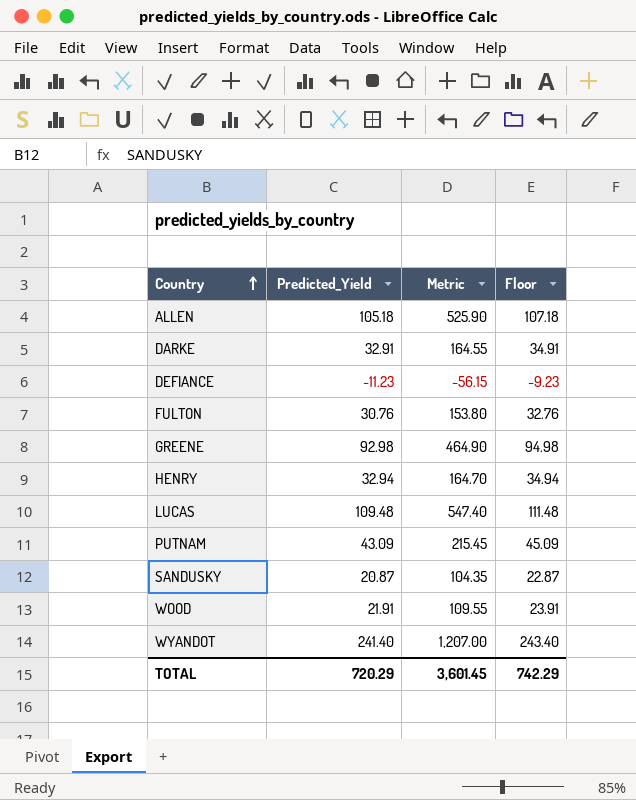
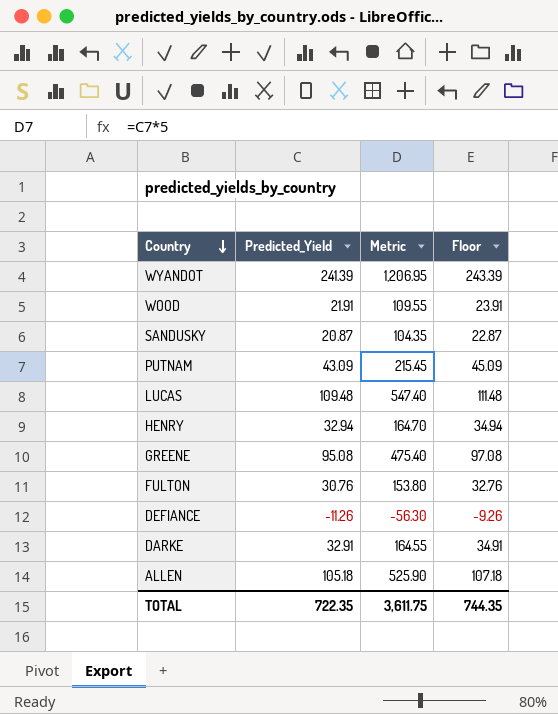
row order: Country ascending -> Country descending
WYANDOT | Predicted_Yield: 241.40 -> 241.39
WYANDOT | Metric: 1,207.00 -> 1,206.95
WYANDOT | Floor: 243.40 -> 243.39
GREENE | Predicted_Yield: 92.98 -> 95.08
GREENE | Metric: 464.90 -> 475.40
GREENE | Floor: 94.98 -> 97.08
DEFIANCE | Predicted_Yield: -11.23 -> -11.26
DEFIANCE | Metric: -56.15 -> -56.30
DEFIANCE | Floor: -9.23 -> -9.26
TOTAL | Predicted_Yield: 720.29 -> 722.35
TOTAL | Metric: 3,601.45 -> 3,611.75
TOTAL | Floor: 742.29 -> 744.35

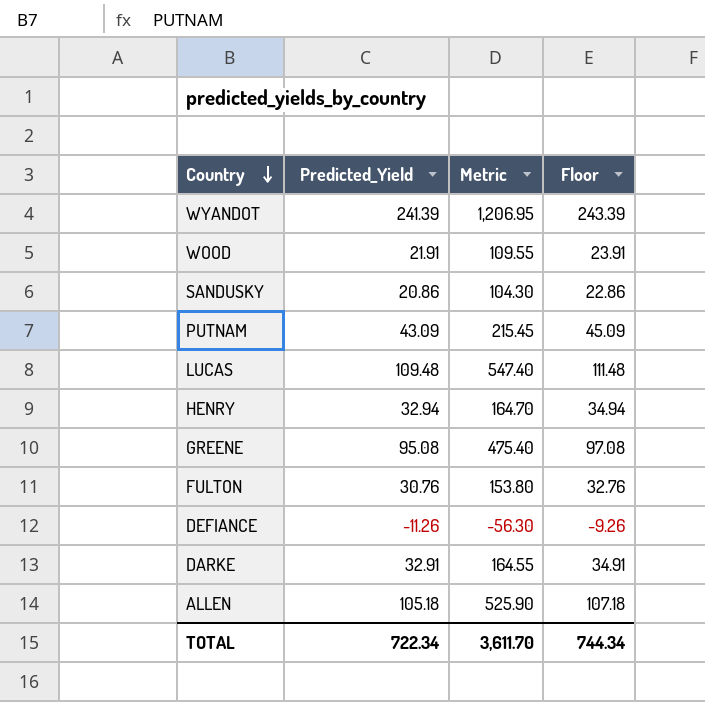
SANDUSKY | Predicted_Yield: 20.87 -> 20.86
SANDUSKY | Metric: 104.35 -> 104.30
SANDUSKY | Floor: 22.87 -> 22.86
TOTAL | Predicted_Yield: 722.35 -> 722.34
TOTAL | Metric: 3,611.75 -> 3,611.70
TOTAL | Floor: 744.35 -> 744.34

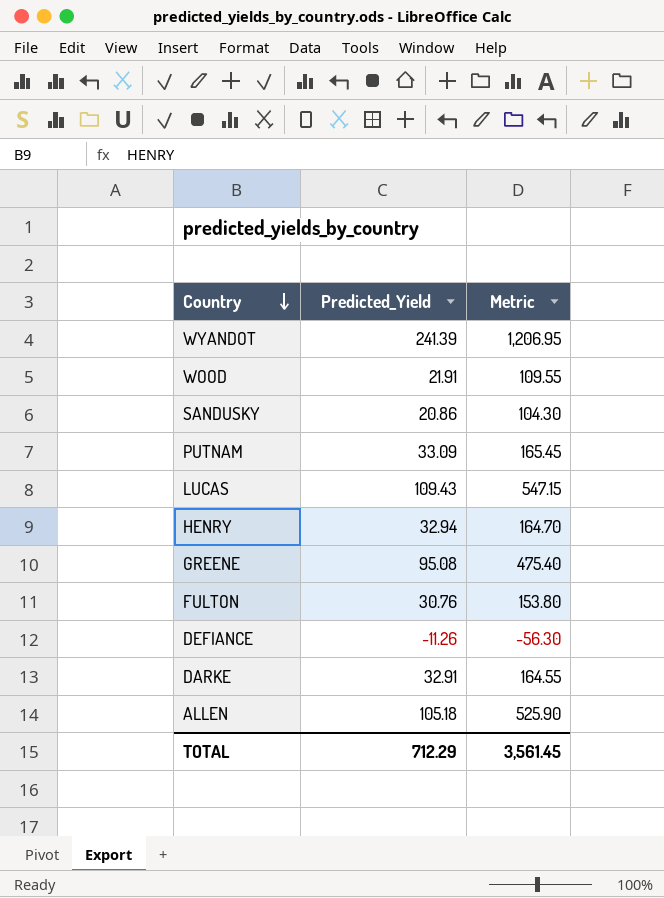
column Floor | formula: [Predicted_Yield] + 2 -> none
PUTNAM | Predicted_Yield: 43.09 -> 33.09
PUTNAM | Metric: 215.45 -> 165.45
LUCAS | Predicted_Yield: 109.48 -> 109.43
LUCAS | Metric: 547.40 -> 547.15
TOTAL | Predicted_Yield: 722.34 -> 712.29
TOTAL | Metric: 3,611.70 -> 3,561.45

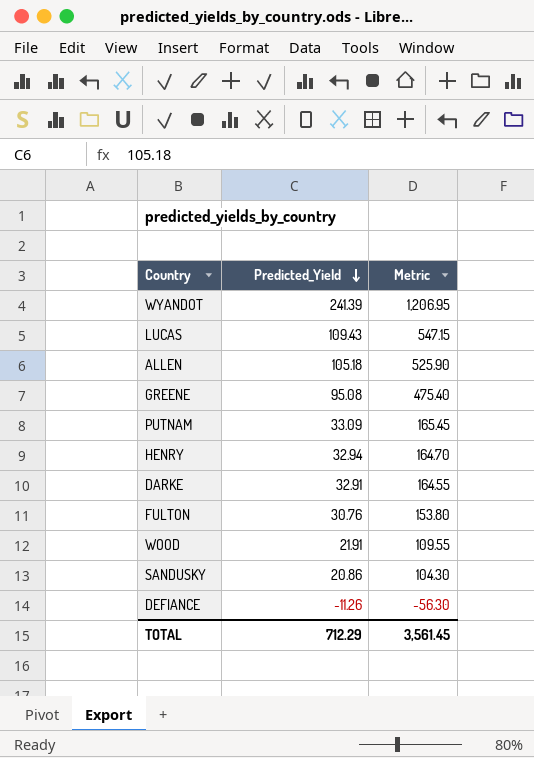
row order: Country descending -> Predicted_Yield descending

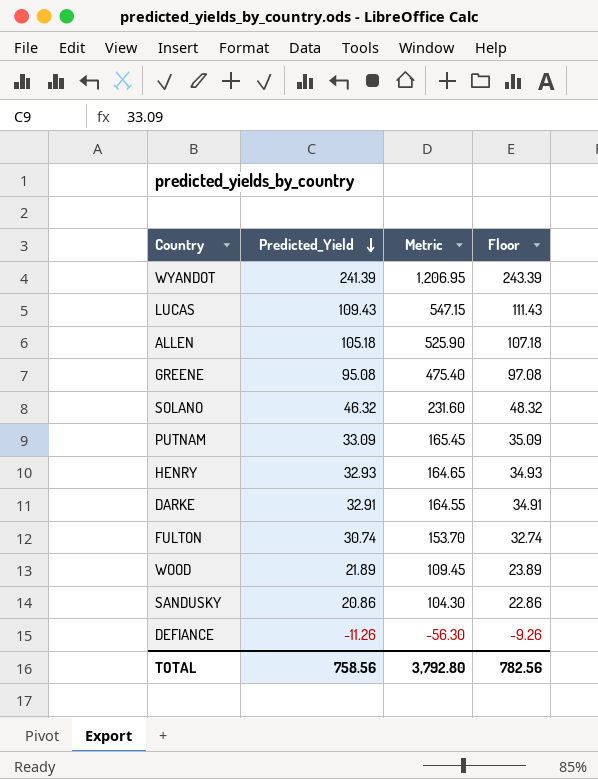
column Floor | formula: none -> [Predicted_Yield] + 2
row SOLANO: none -> 46.32 | 231.60 | 48.32
HENRY | Predicted_Yield: 32.94 -> 32.93
HENRY | Metric: 164.70 -> 164.65
FULTON | Predicted_Yield: 30.76 -> 30.74
FULTON | Metric: 153.80 -> 153.70
WOOD | Predicted_Yield: 21.91 -> 21.89
WOOD | Metric: 109.55 -> 109.45
TOTAL | Predicted_Yield: 712.29 -> 758.56
TOTAL | Metric: 3,561.45 -> 3,792.80

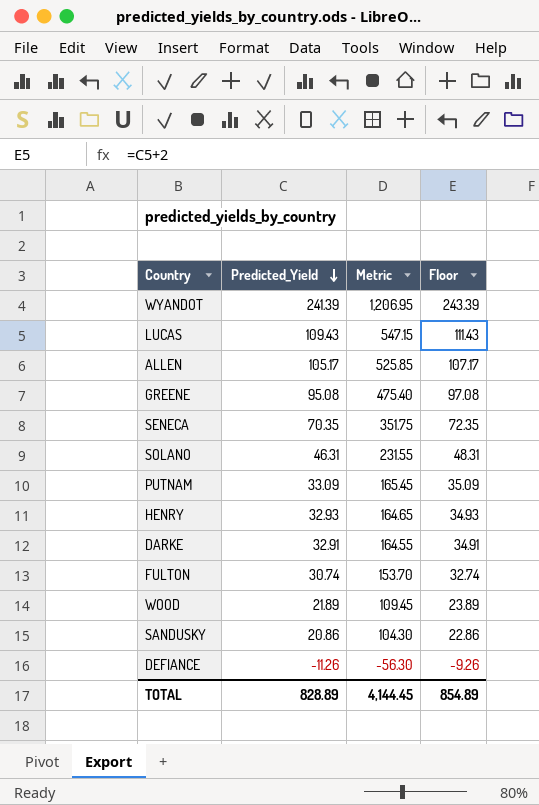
ALLEN | Predicted_Yield: 105.18 -> 105.17
ALLEN | Metric: 525.90 -> 525.85
ALLEN | Floor: 107.18 -> 107.17
row SENECA: none -> 70.35 | 351.75 | 72.35
SOLANO | Predicted_Yield: 46.32 -> 46.31
SOLANO | Metric: 231.60 -> 231.55
SOLANO | Floor: 48.32 -> 48.31
TOTAL | Predicted_Yield: 758.56 -> 828.89
TOTAL | Metric: 3,792.80 -> 4,144.45
TOTAL | Floor: 782.56 -> 854.89

